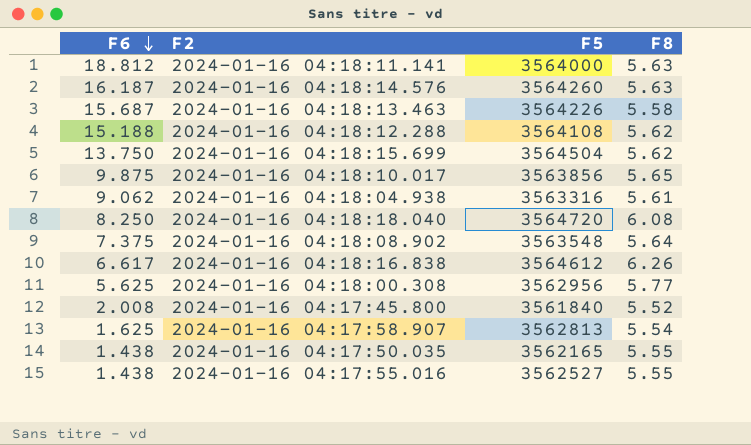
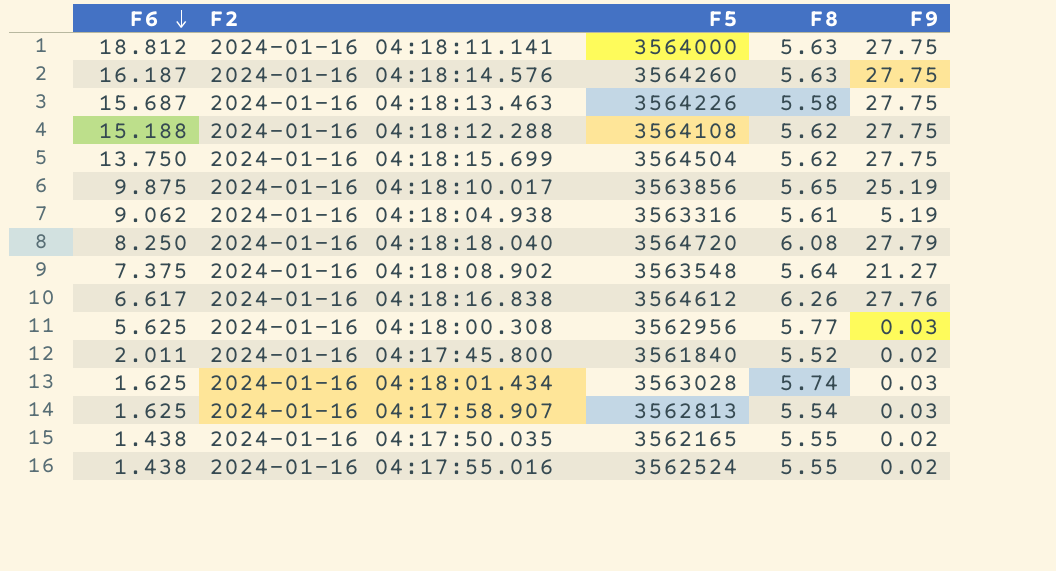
column F9 | position: none -> 5
2024-01-16 04:17:45.800 | F6: 2.008 -> 2.011
row 2024-01-16 04:18:01.434: none -> 1.625 | 3563028 | 5.74 | 0.03
2024-01-16 04:17:55.016 | F5: 3562527 -> 3562524

